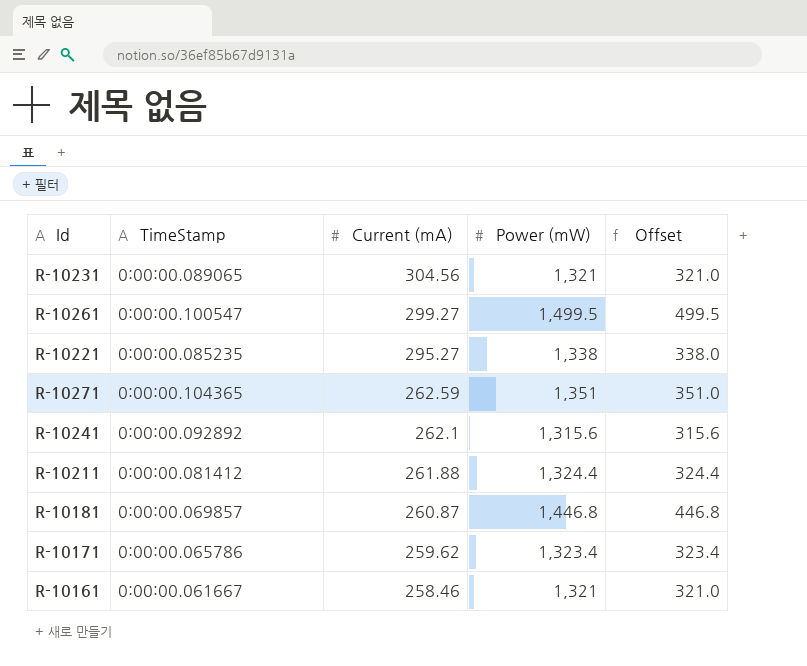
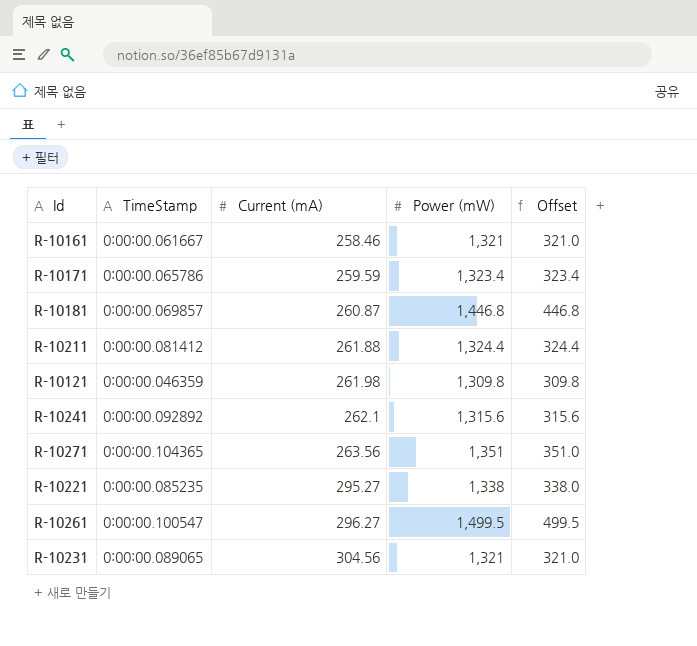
row order: Current (mA) descending -> Current (mA) ascending
R-10171 | Current (mA): 259.62 -> 259.59
row R-10121: none -> 0:00:00.046359 | 261.98 | 1,309.8 | 309.8
R-10271 | Current (mA): 262.59 -> 263.56
R-10261 | Current (mA): 299.27 -> 296.27

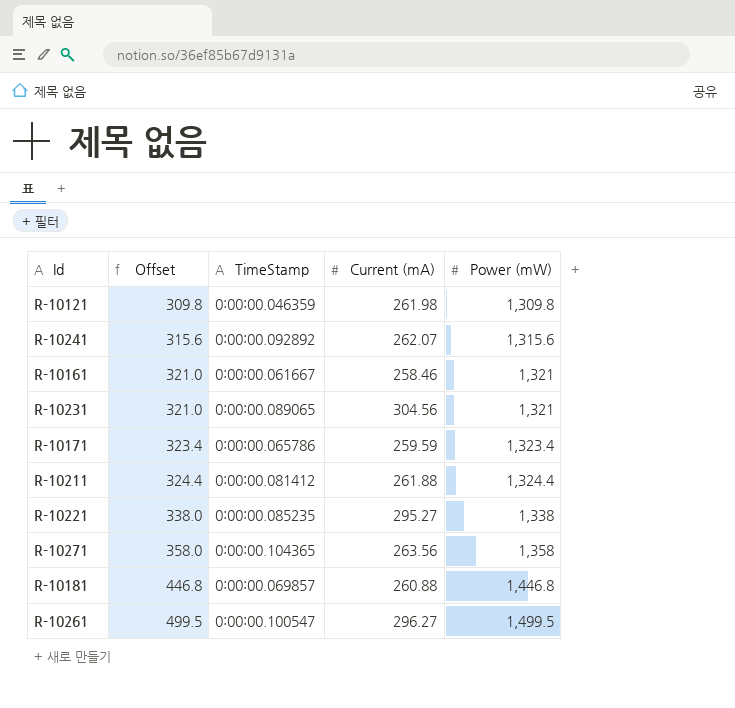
row order: Current (mA) ascending -> Offset ascending
column Offset | position: 5 -> 2
R-10241 | Current (mA): 262.1 -> 262.07
R-10271 | Offset: 351.0 -> 358.0
R-10271 | Power (mW): 1,351 -> 1,358
R-10181 | Current (mA): 260.87 -> 260.88

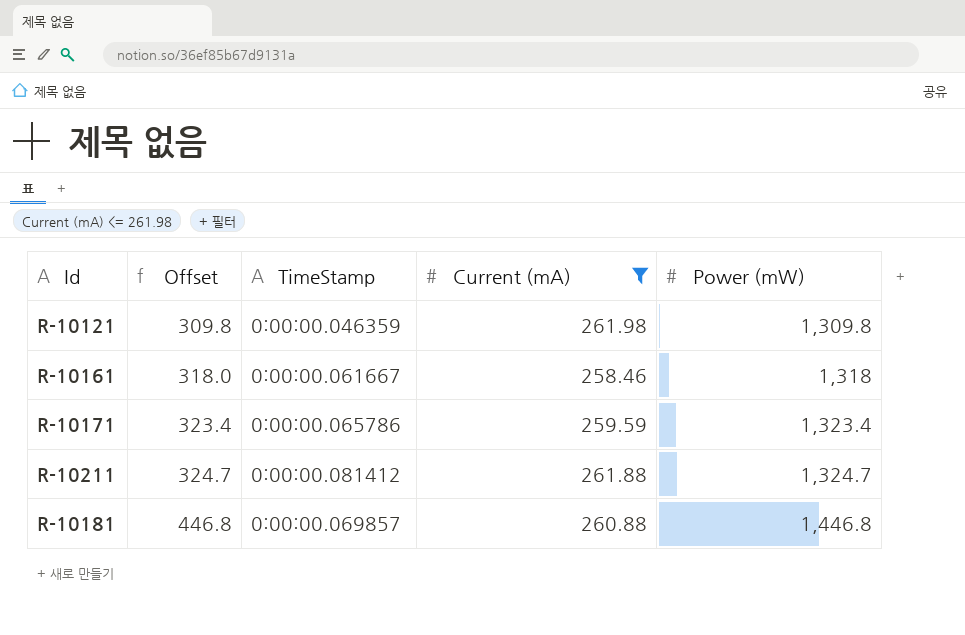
filter: none -> Current (mA) <= 261.98
R-10161 | Offset: 321.0 -> 318.0
R-10161 | Power (mW): 1,321 -> 1,318
R-10211 | Offset: 324.4 -> 324.7
R-10211 | Power (mW): 1,324.4 -> 1,324.7

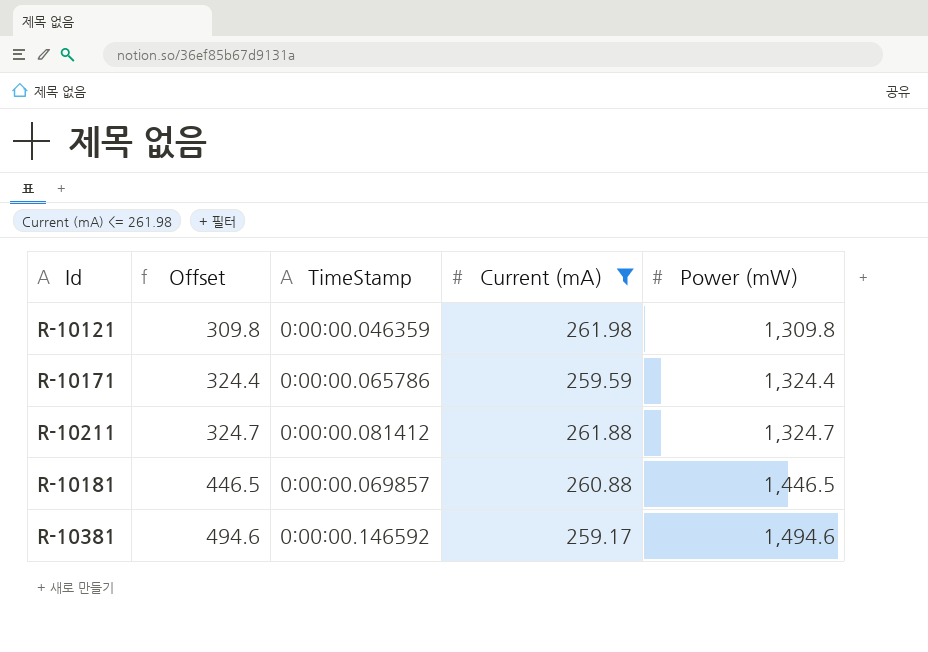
row R-10161: 318.0 | 0:00:00.061667 | 258.46 | 1,318 -> none
R-10171 | Offset: 323.4 -> 324.4
R-10171 | Power (mW): 1,323.4 -> 1,324.4
R-10181 | Offset: 446.8 -> 446.5
R-10181 | Power (mW): 1,446.8 -> 1,446.5
row R-10381: none -> 494.6 | 0:00:00.146592 | 259.17 | 1,494.6

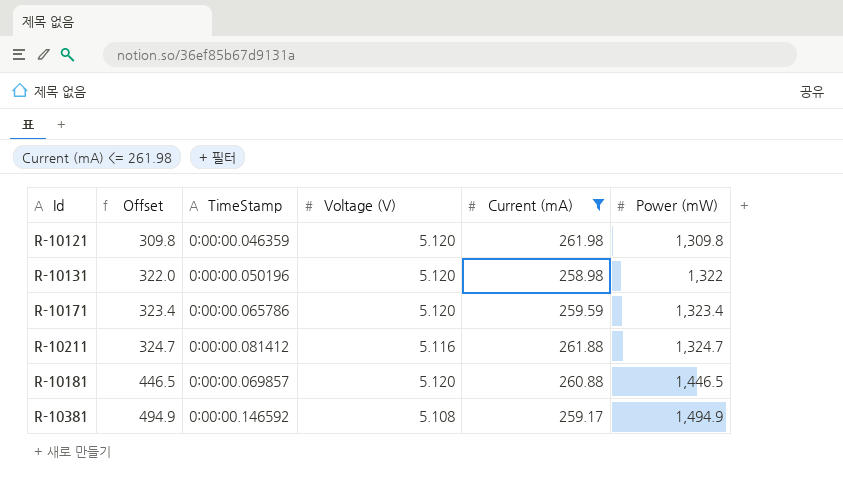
column Voltage (V) | position: none -> 4
row R-10131: none -> 322.0 | 0:00:00.050196 | 5.120 | 258.98 | 1,322
R-10171 | Offset: 324.4 -> 323.4
R-10171 | Power (mW): 1,324.4 -> 1,323.4
R-10381 | Offset: 494.6 -> 494.9
R-10381 | Power (mW): 1,494.6 -> 1,494.9

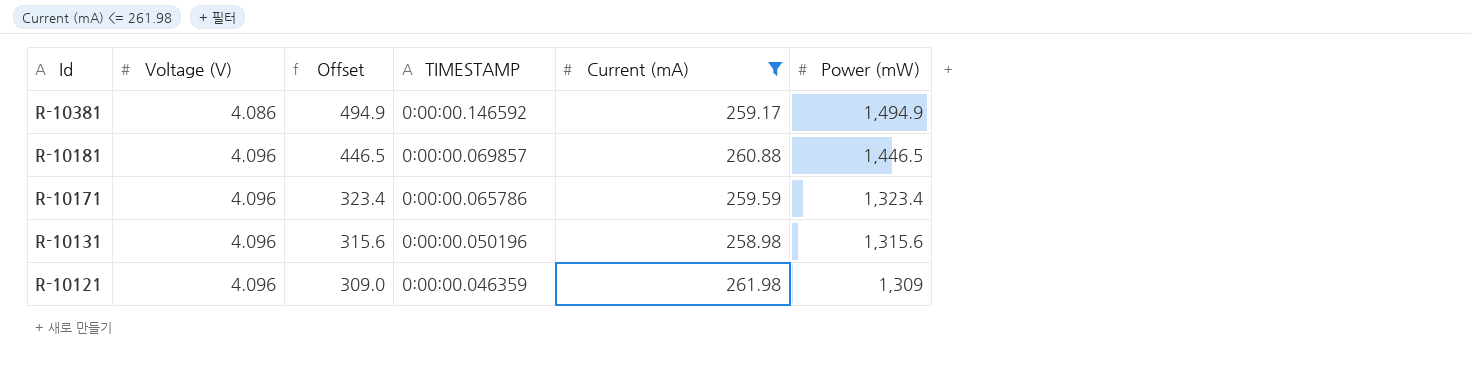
row order: Offset ascending -> Id descending
column Voltage (V) | position: 4 -> 2
column name: TimeStamp -> TIMESTAMP
row R-10211: 324.7 | 0:00:00.081412 | 5.116 | 261.88 | 1,324.7 -> none
R-10381 | Voltage (V): 5.108 -> 4.086
R-10181 | Voltage (V): 5.120 -> 4.096
R-10171 | Voltage (V): 5.120 -> 4.096
R-10131 | Voltage (V): 5.120 -> 4.096
R-10131 | Offset: 322.0 -> 315.6
R-10131 | Power (mW): 1,322 -> 1,315.6
R-10121 | Voltage (V): 5.120 -> 4.096
R-10121 | Offset: 309.8 -> 309.0
R-10121 | Power (mW): 1,309.8 -> 1,309

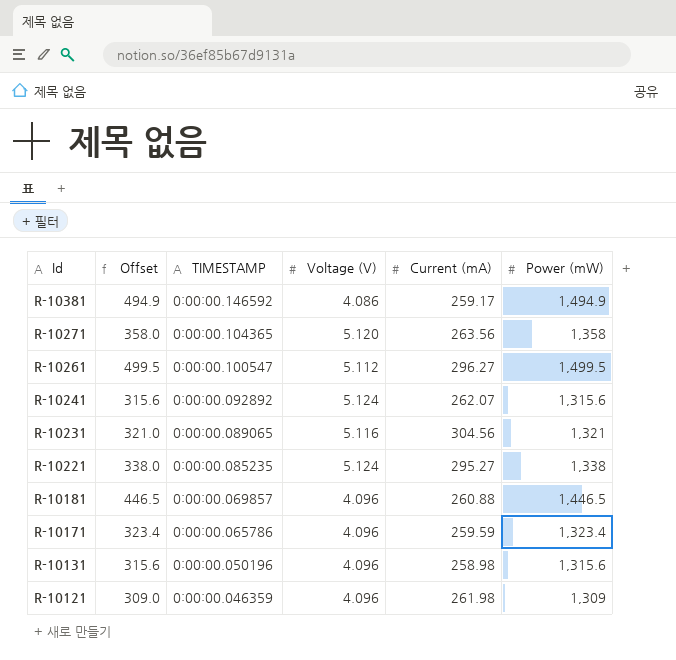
filter: Current (mA) <= 261.98 -> none
column Voltage (V) | position: 2 -> 4

